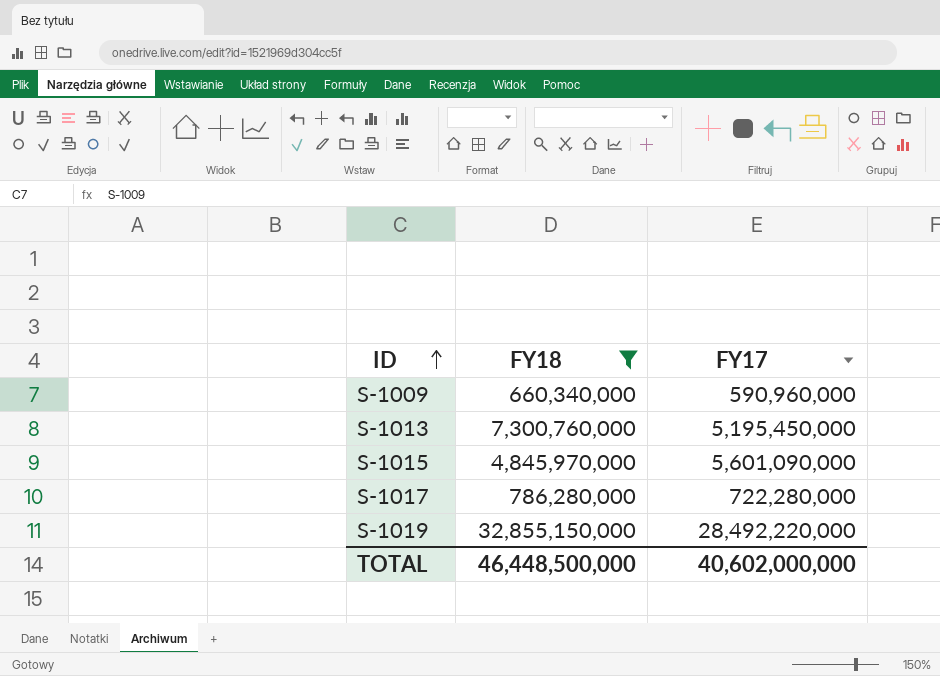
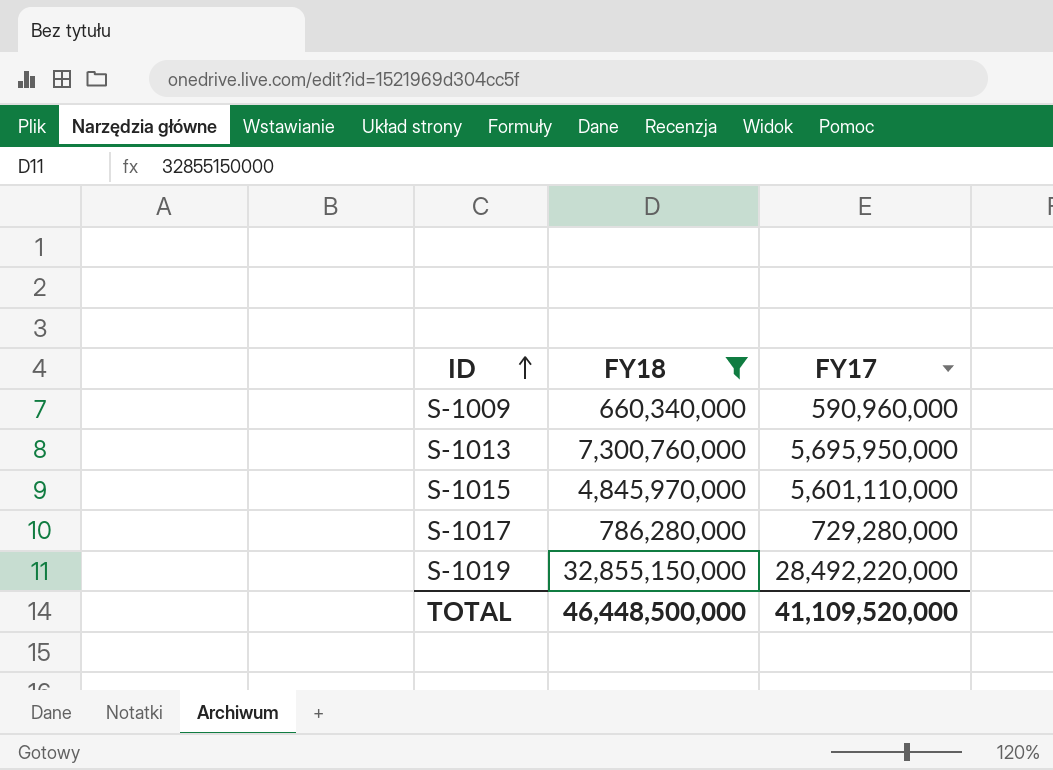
S-1013 | FY17: 5,195,450,000 -> 5,695,950,000
S-1015 | FY17: 5,601,090,000 -> 5,601,110,000
S-1017 | FY17: 722,280,000 -> 729,280,000
TOTAL | FY17: 40,602,000,000 -> 41,109,520,000

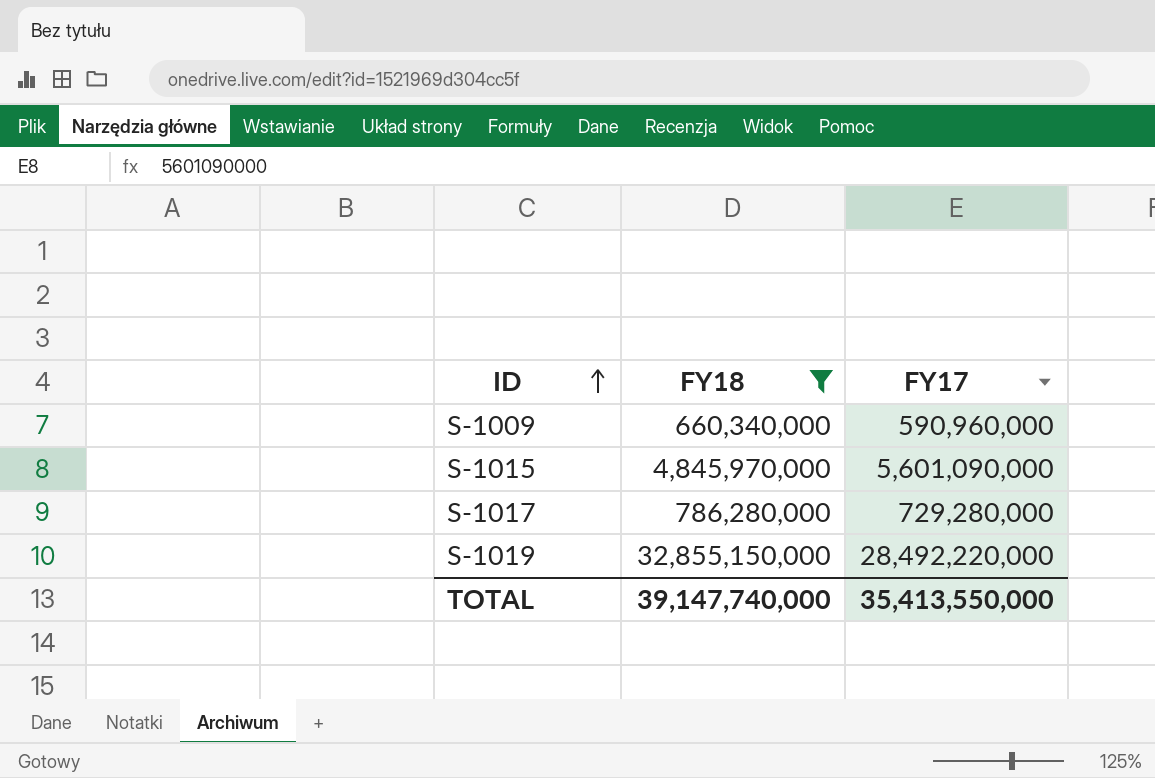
row S-1013: 7,300,760,000 | 5,695,950,000 -> none
S-1015 | FY17: 5,601,110,000 -> 5,601,090,000
TOTAL | FY18: 46,448,500,000 -> 39,147,740,000
TOTAL | FY17: 41,109,520,000 -> 35,413,550,000

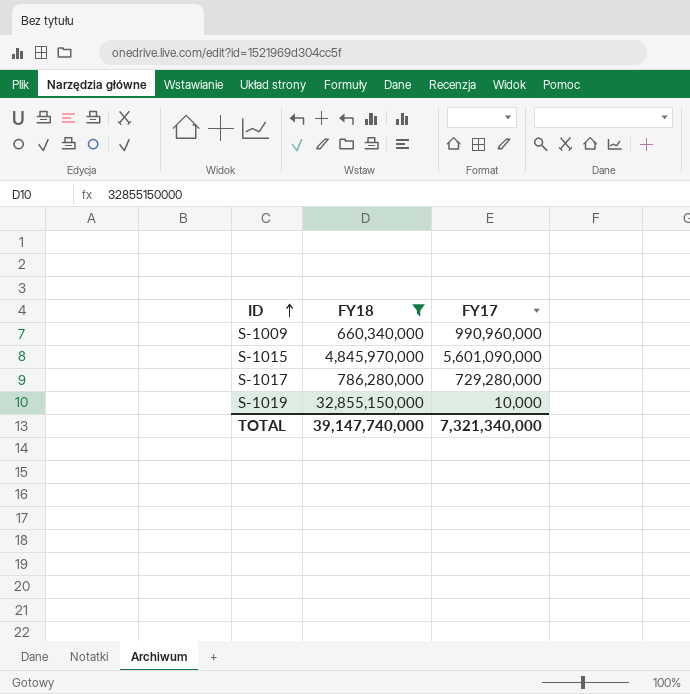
S-1009 | FY17: 590,960,000 -> 990,960,000
S-1019 | FY17: 28,492,220,000 -> 10,000
TOTAL | FY17: 35,413,550,000 -> 7,321,340,000

